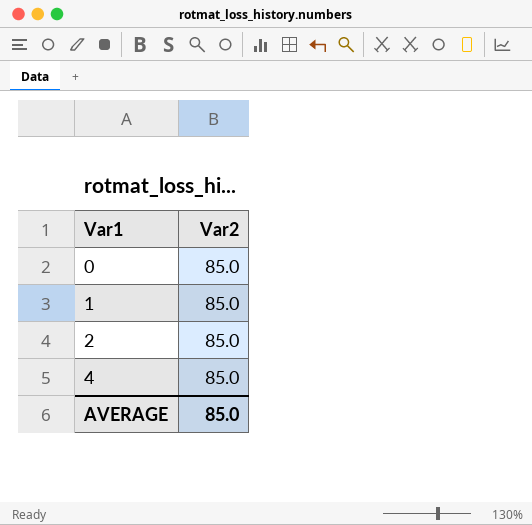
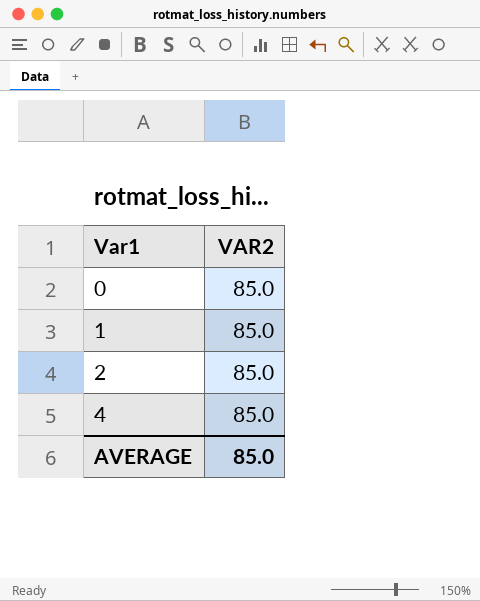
column name: Var2 -> VAR2

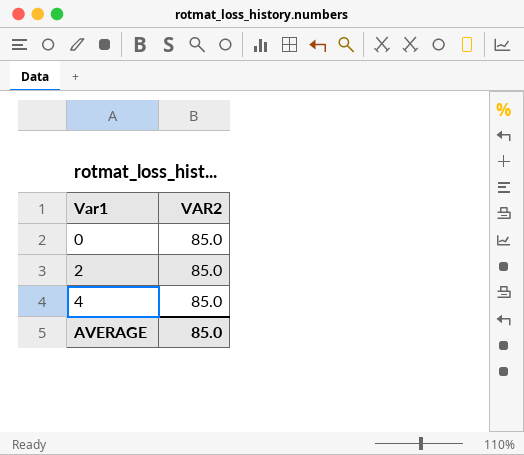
row 1: 85.0 -> none

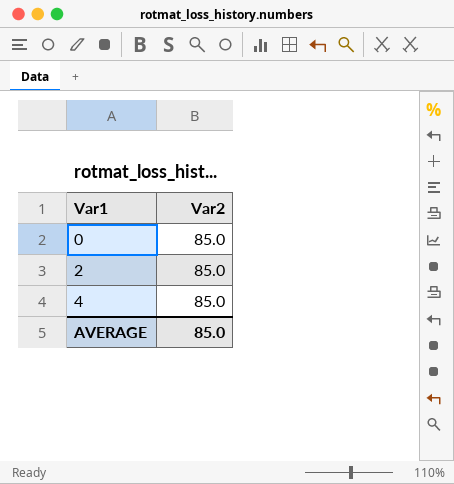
column name: VAR2 -> Var2

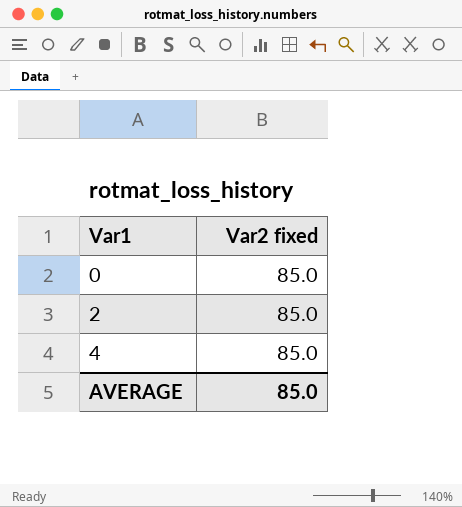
column name: Var2 -> Var2 fixed

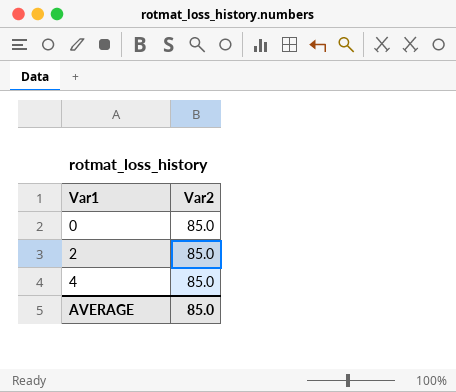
column name: Var2 fixed -> Var2

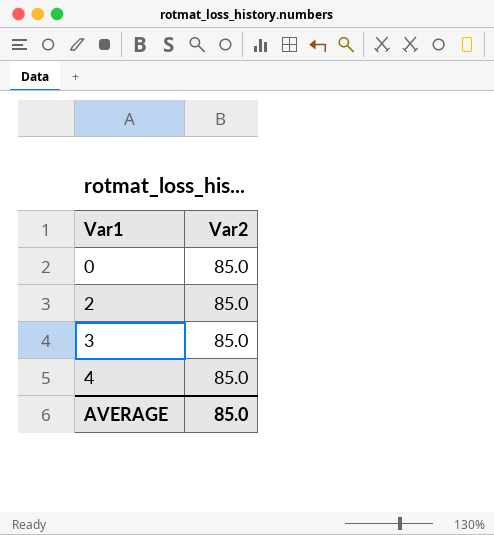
row 3: none -> 85.0

